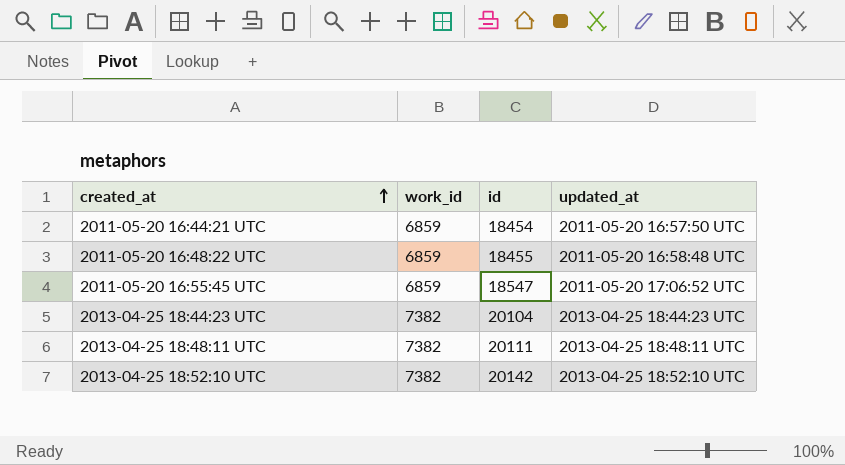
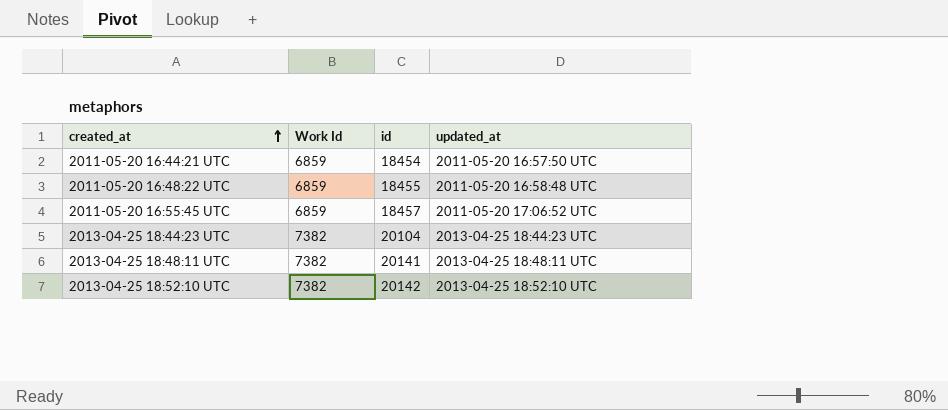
column name: work_id -> Work Id
2011-05-20 16:55:45 UTC | id: 18547 -> 18457
2013-04-25 18:48:11 UTC | id: 20111 -> 20141

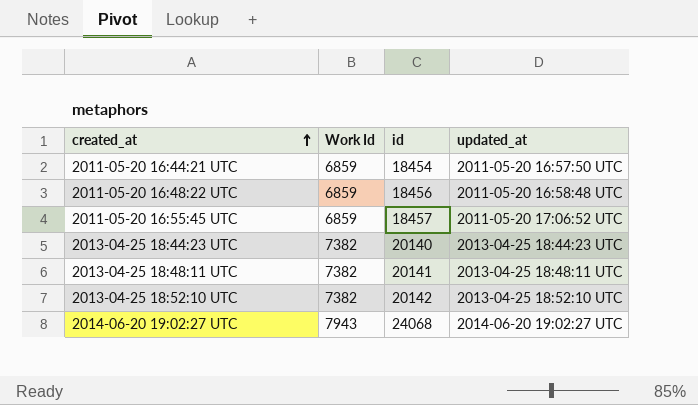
2011-05-20 16:48:22 UTC | id: 18455 -> 18456
2013-04-25 18:44:23 UTC | id: 20104 -> 20140
row 2014-06-20 19:02:27 UTC: none -> 7943 | 24068 | 2014-06-20 19:02:27 UTC

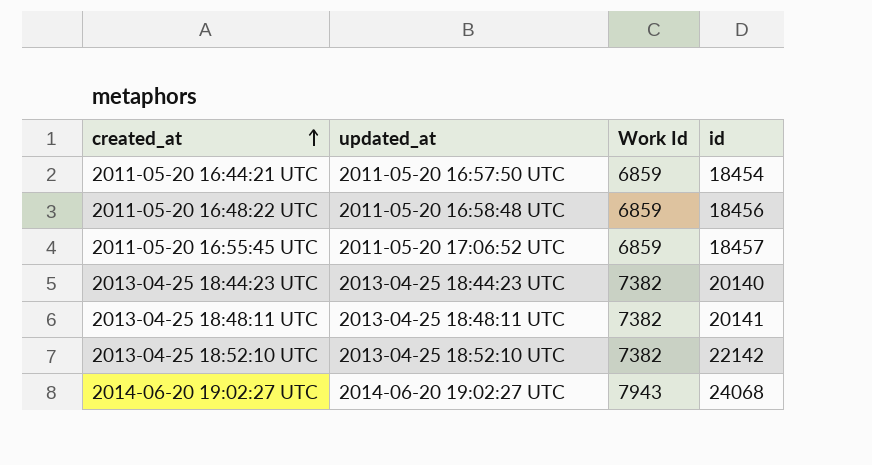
column updated_at | position: 4 -> 2
2013-04-25 18:52:10 UTC | id: 20142 -> 22142

